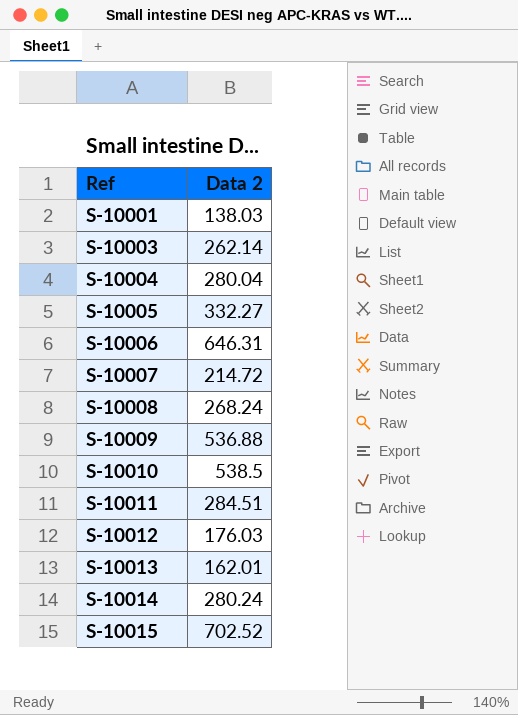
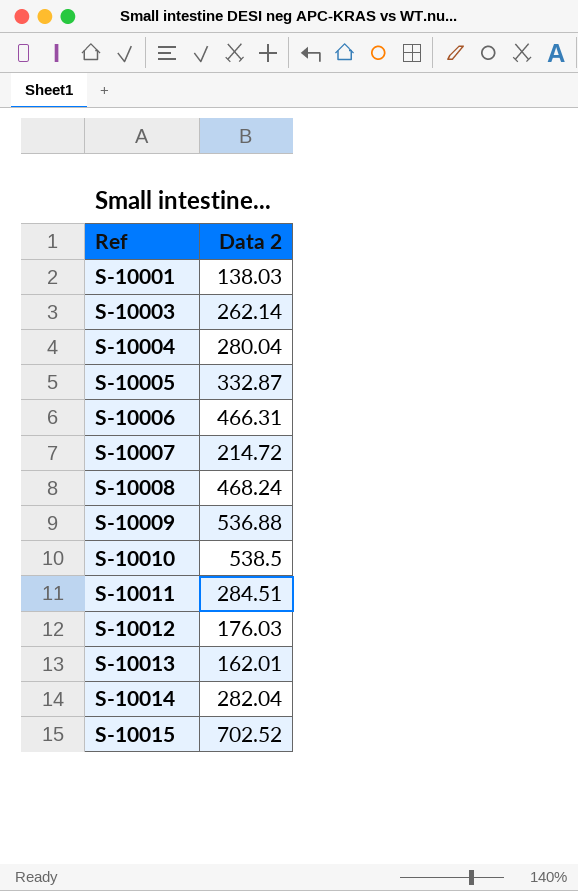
S-10005 | Data 2: 332.27 -> 332.87
S-10006 | Data 2: 646.31 -> 466.31
S-10008 | Data 2: 268.24 -> 468.24
S-10014 | Data 2: 280.24 -> 282.04

